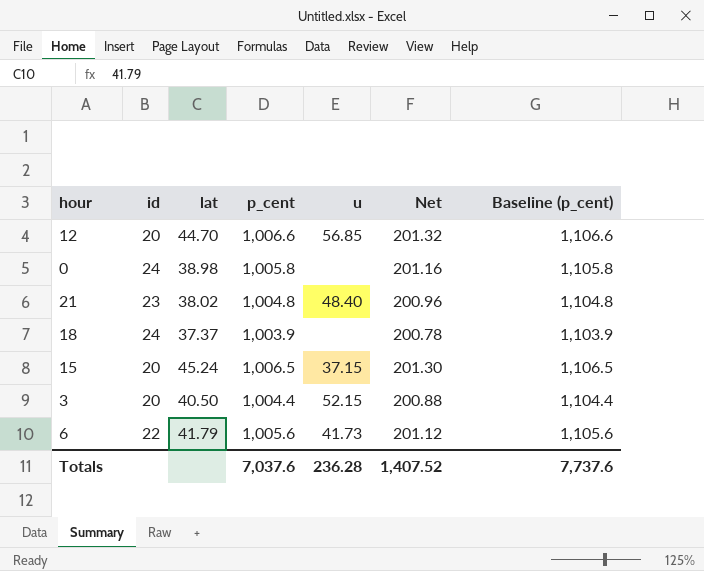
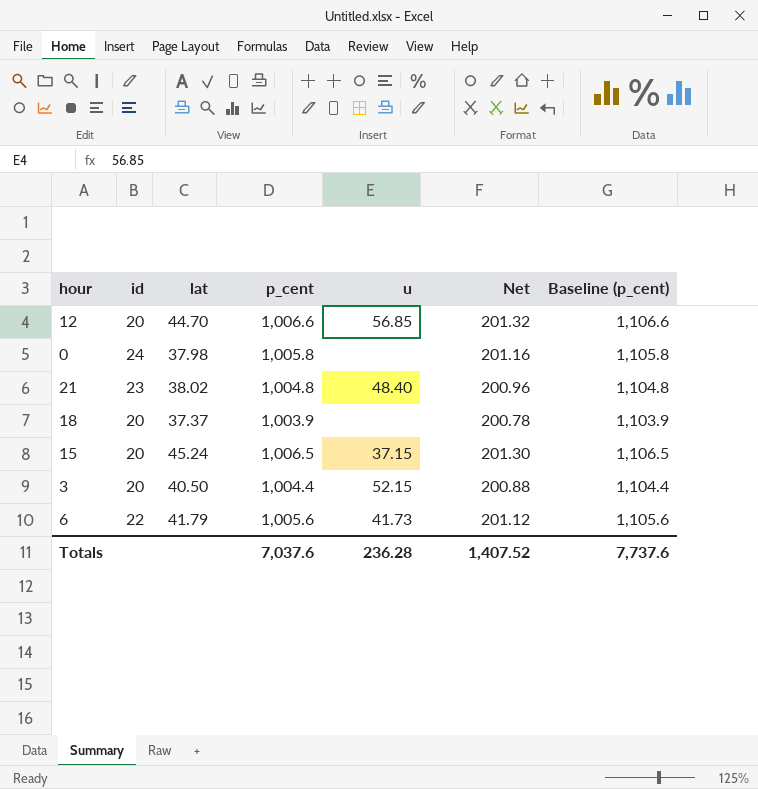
0 | lat: 38.98 -> 37.98
18 | id: 24 -> 20

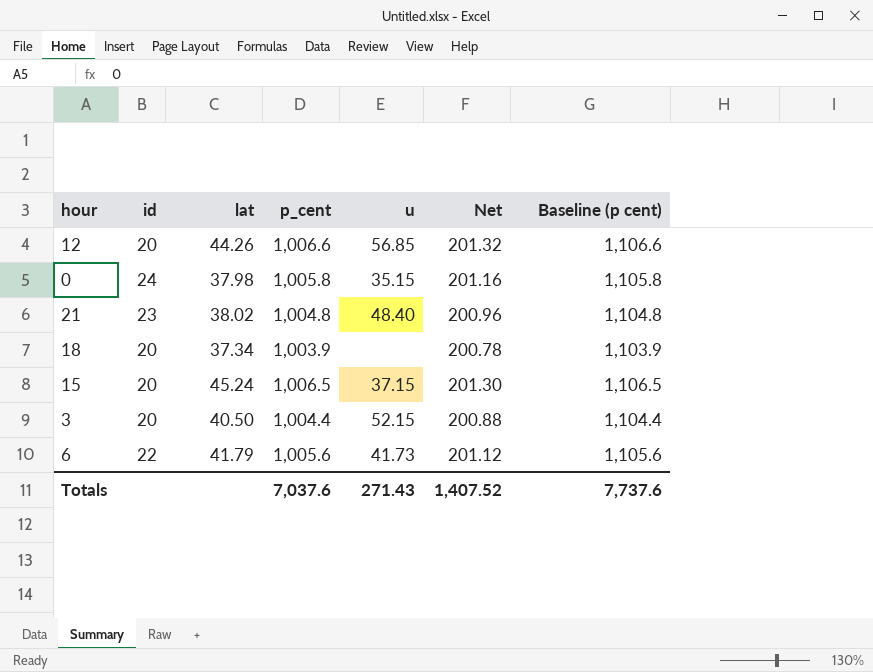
column name: Baseline (p_cent) -> Baseline (p cent)
12 | lat: 44.70 -> 44.26
0 | u: none -> 35.15
18 | lat: 37.37 -> 37.34
Totals | u: 236.28 -> 271.43

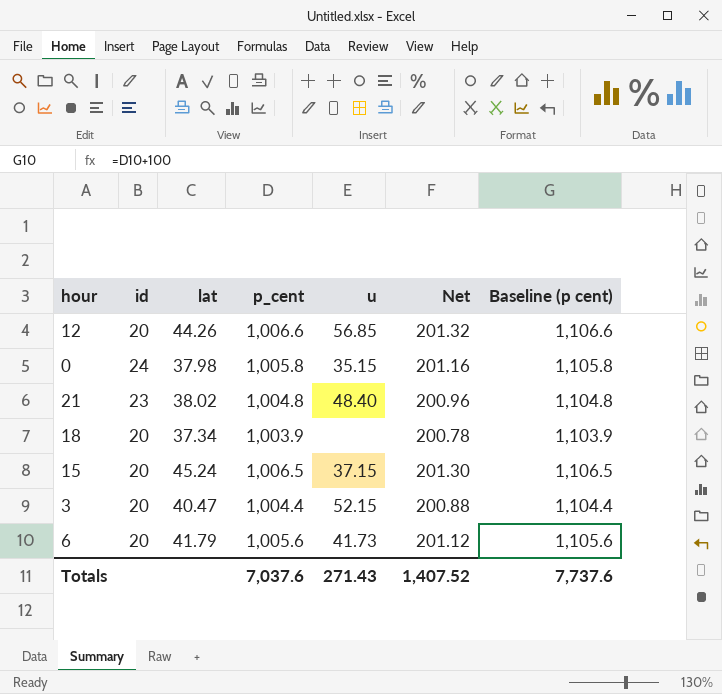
3 | lat: 40.50 -> 40.47
6 | id: 22 -> 20

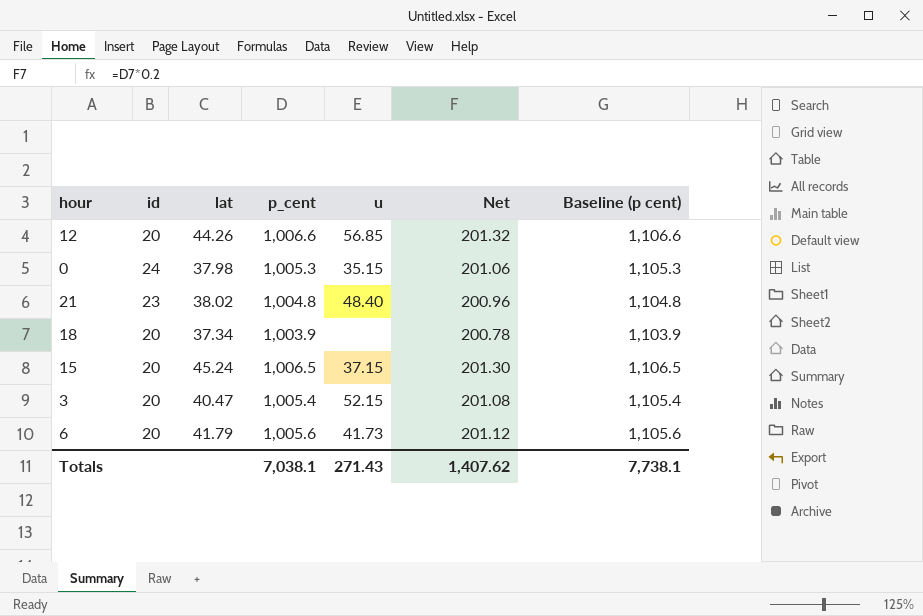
0 | p_cent: 1,005.8 -> 1,005.3
0 | Net: 201.16 -> 201.06
0 | Baseline (p cent): 1,105.8 -> 1,105.3
3 | p_cent: 1,004.4 -> 1,005.4
3 | Net: 200.88 -> 201.08
3 | Baseline (p cent): 1,104.4 -> 1,105.4
Totals | p_cent: 7,037.6 -> 7,038.1
Totals | Net: 1,407.52 -> 1,407.62
Totals | Baseline (p cent): 7,737.6 -> 7,738.1

